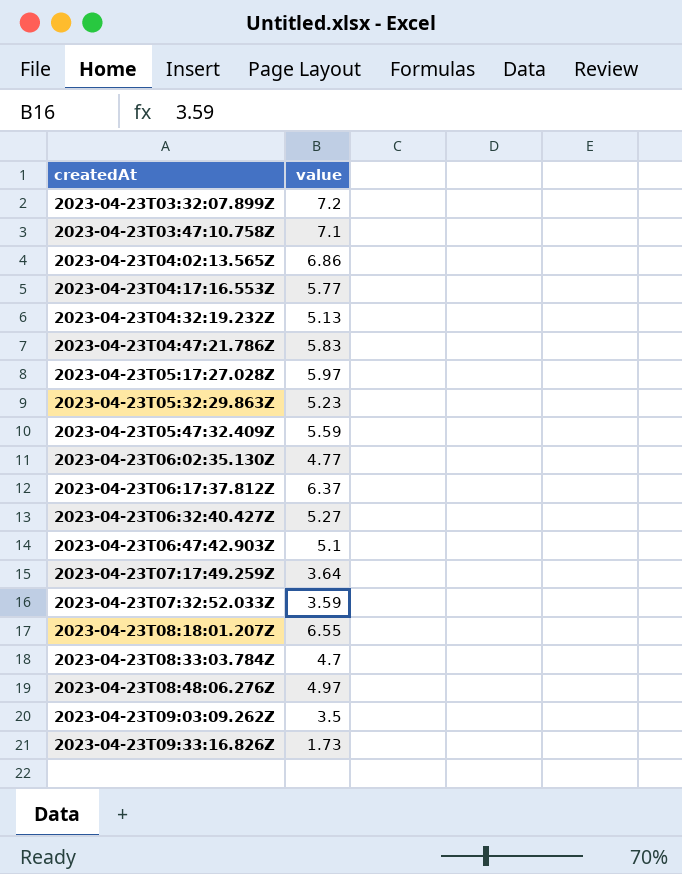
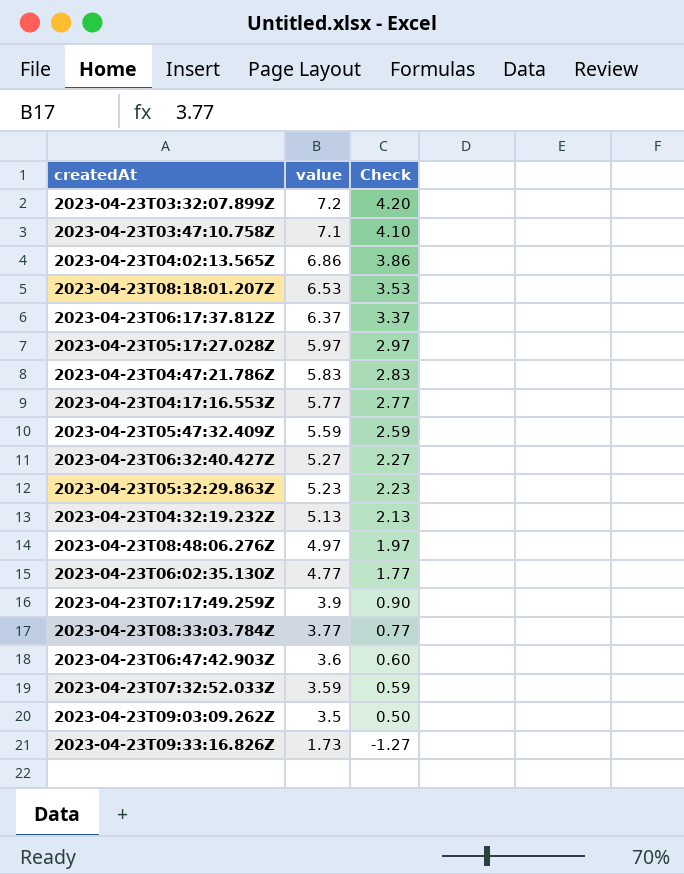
row order: createdAt ascending -> value descending
column Check | formula: none -> [value] - 3
2023-04-23T08:18:01.207Z | value: 6.55 -> 6.53
2023-04-23T07:17:49.259Z | value: 3.64 -> 3.9
2023-04-23T08:33:03.784Z | value: 4.7 -> 3.77
2023-04-23T06:47:42.903Z | value: 5.1 -> 3.6

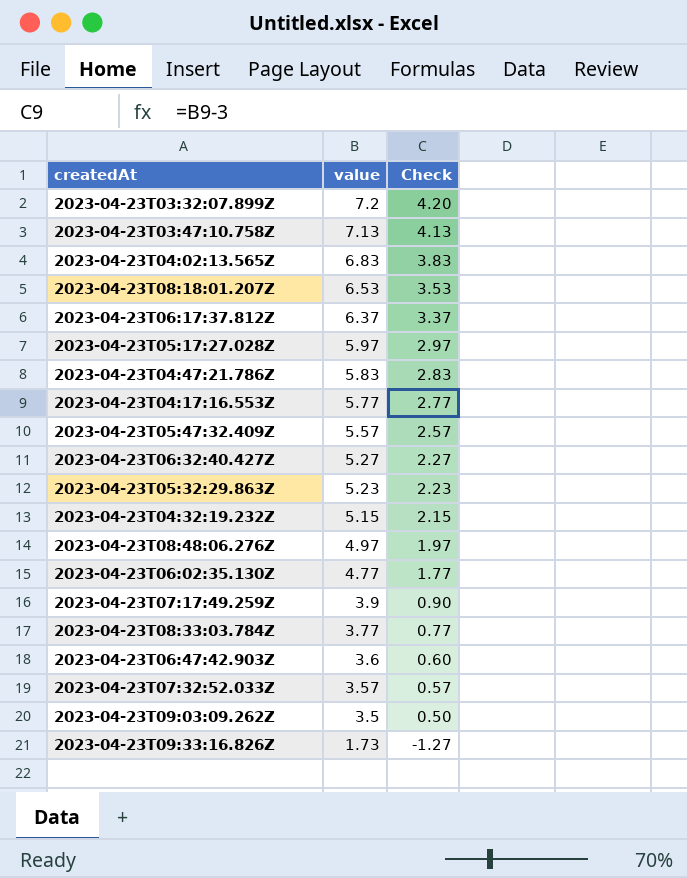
2023-04-23T03:47:10.758Z | value: 7.1 -> 7.13
2023-04-23T03:47:10.758Z | Check: 4.10 -> 4.13
2023-04-23T04:02:13.565Z | value: 6.86 -> 6.83
2023-04-23T04:02:13.565Z | Check: 3.86 -> 3.83
2023-04-23T05:47:32.409Z | value: 5.59 -> 5.57
2023-04-23T05:47:32.409Z | Check: 2.59 -> 2.57
2023-04-23T04:32:19.232Z | value: 5.13 -> 5.15
2023-04-23T04:32:19.232Z | Check: 2.13 -> 2.15
2023-04-23T07:32:52.033Z | value: 3.59 -> 3.57
2023-04-23T07:32:52.033Z | Check: 0.59 -> 0.57

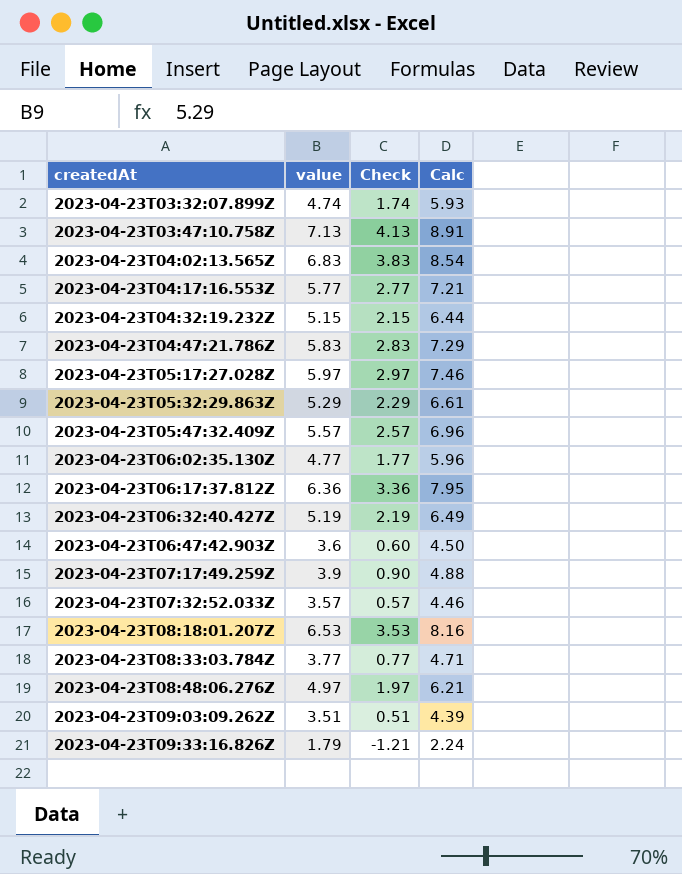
row order: value descending -> createdAt ascending
column Calc | formula: none -> [value] * 1.25
2023-04-23T03:32:07.899Z | value: 7.2 -> 4.74
2023-04-23T03:32:07.899Z | Check: 4.20 -> 1.74
2023-04-23T05:32:29.863Z | value: 5.23 -> 5.29
2023-04-23T05:32:29.863Z | Check: 2.23 -> 2.29
2023-04-23T06:17:37.812Z | value: 6.37 -> 6.36
2023-04-23T06:17:37.812Z | Check: 3.37 -> 3.36
2023-04-23T06:32:40.427Z | value: 5.27 -> 5.19
2023-04-23T06:32:40.427Z | Check: 2.27 -> 2.19
2023-04-23T09:03:09.262Z | value: 3.5 -> 3.51
2023-04-23T09:03:09.262Z | Check: 0.50 -> 0.51
2023-04-23T09:33:16.826Z | value: 1.73 -> 1.79
2023-04-23T09:33:16.826Z | Check: -1.27 -> -1.21

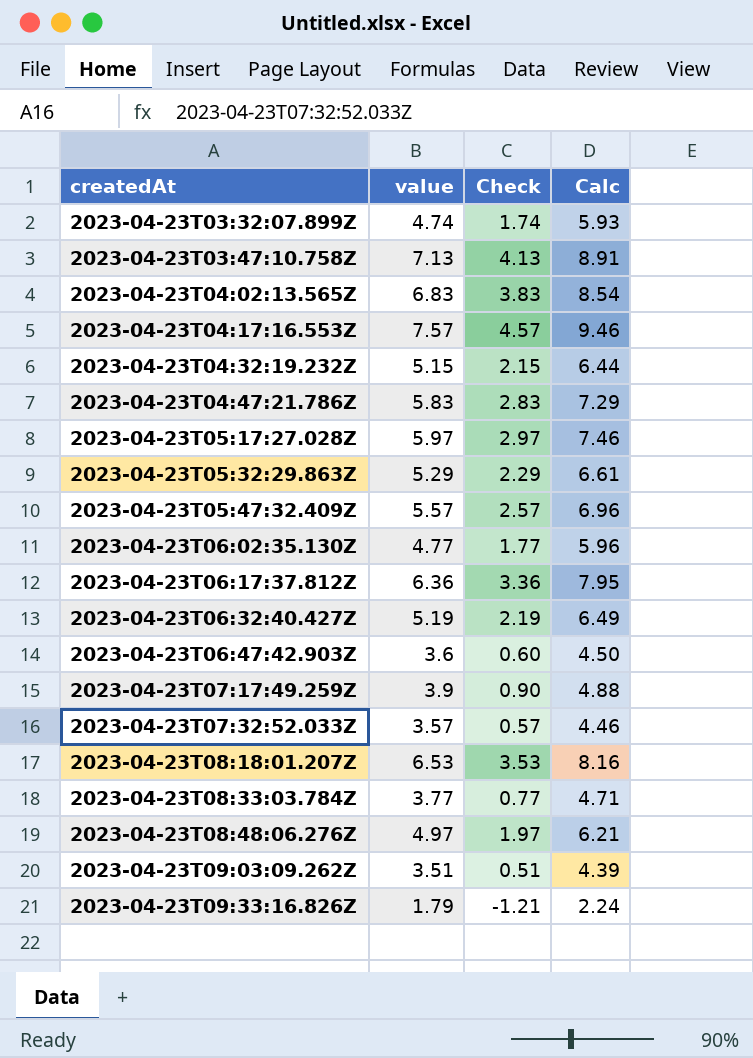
2023-04-23T04:17:16.553Z | value: 5.77 -> 7.57
2023-04-23T04:17:16.553Z | Check: 2.77 -> 4.57
2023-04-23T04:17:16.553Z | Calc: 7.21 -> 9.46

